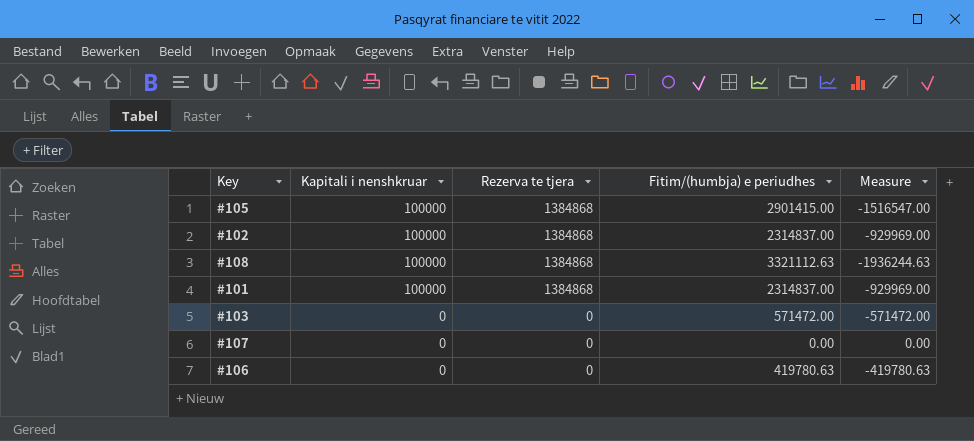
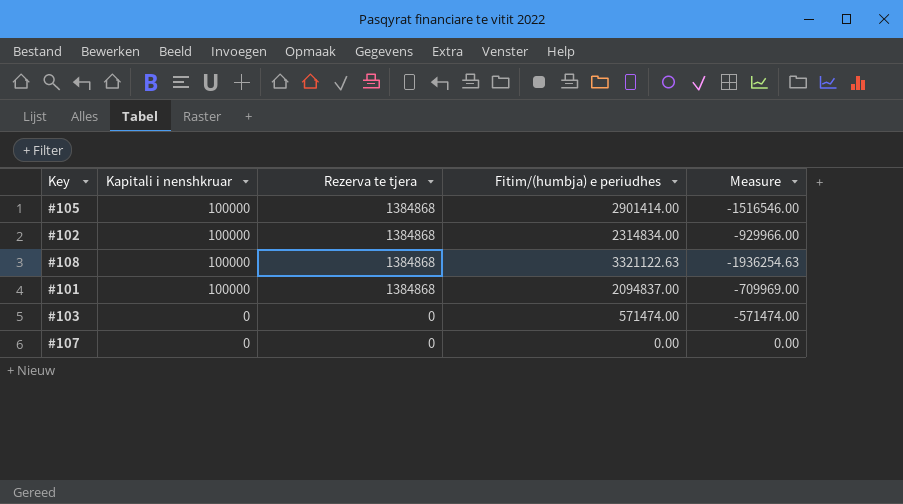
row #106: 0 | 0 | 419780.63 | -419780.63 -> none
#105 | Fitim/(humbja) e periudhes: 2901415.00 -> 2901414.00
#105 | Measure: -1516547.00 -> -1516546.00
#102 | Fitim/(humbja) e periudhes: 2314837.00 -> 2314834.00
#102 | Measure: -929969.00 -> -929966.00
#108 | Fitim/(humbja) e periudhes: 3321112.63 -> 3321122.63
#108 | Measure: -1936244.63 -> -1936254.63
#101 | Fitim/(humbja) e periudhes: 2314837.00 -> 2094837.00
#101 | Measure: -929969.00 -> -709969.00
#103 | Fitim/(humbja) e periudhes: 571472.00 -> 571474.00
#103 | Measure: -571472.00 -> -571474.00

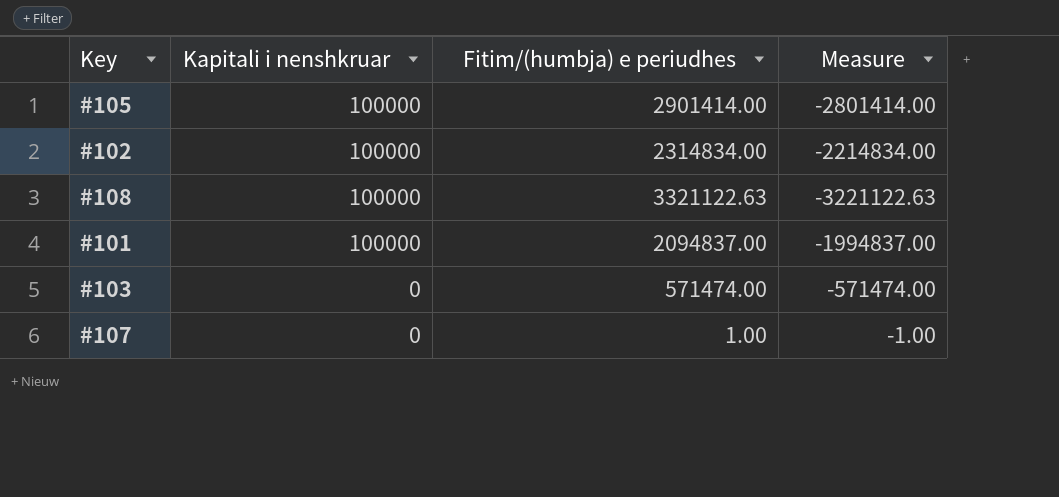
column Rezerva te tjera | position: 3 -> none
column Measure | formula: [Rezerva te tjera] - [Fitim/(humbja) e periudhes] -> [Kapitali i nenshkruar] - [Fitim/(humbja) e periudhes]
#107 | Fitim/(humbja) e periudhes: 0.00 -> 1.00

